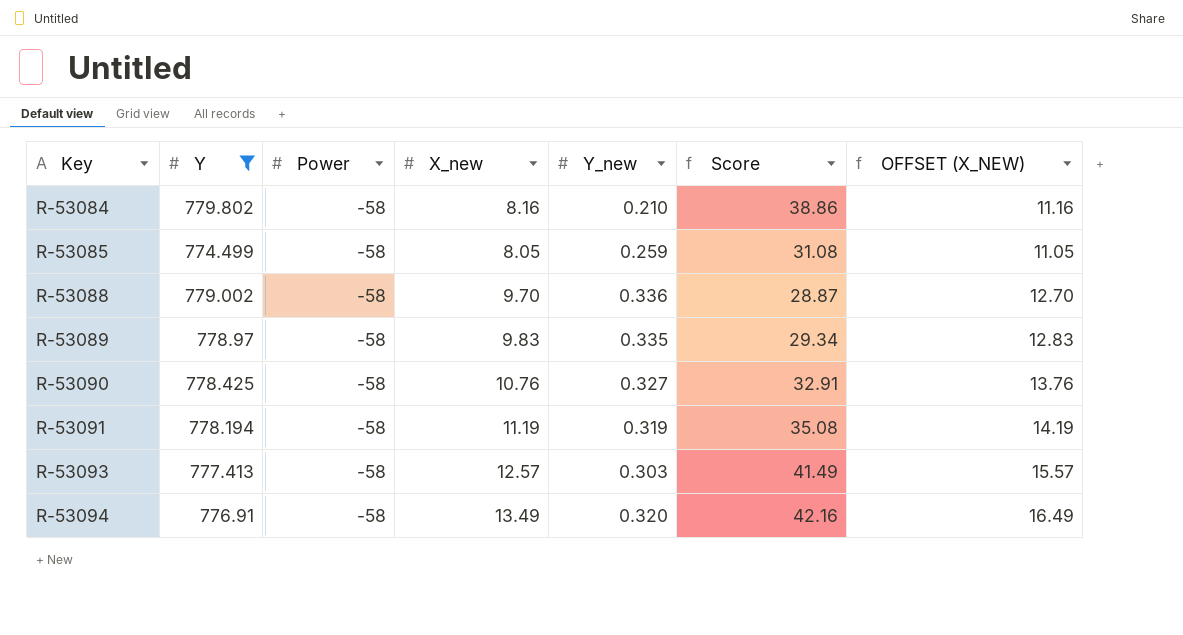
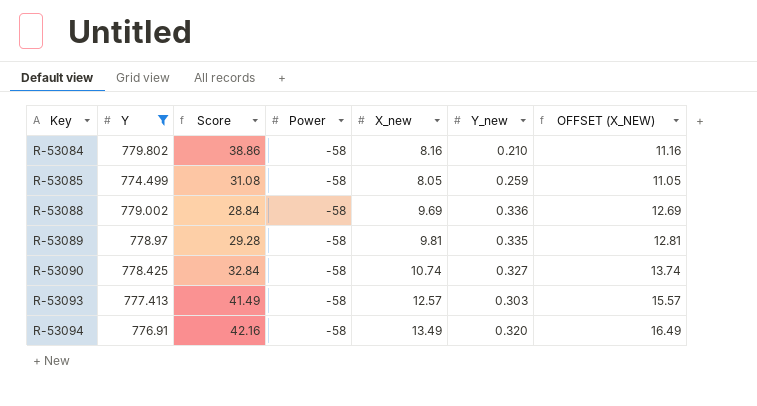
column Score | position: 6 -> 3
row R-53091: 778.194 | -58 | 11.19 | 0.319 | 35.08 | 14.19 -> none
R-53088 | Score: 28.87 -> 28.84
R-53088 | X_new: 9.70 -> 9.69
R-53088 | OFFSET (X_NEW): 12.70 -> 12.69
R-53089 | Score: 29.34 -> 29.28
R-53089 | X_new: 9.83 -> 9.81
R-53089 | OFFSET (X_NEW): 12.83 -> 12.81
R-53090 | Score: 32.91 -> 32.84
R-53090 | X_new: 10.76 -> 10.74
R-53090 | OFFSET (X_NEW): 13.76 -> 13.74

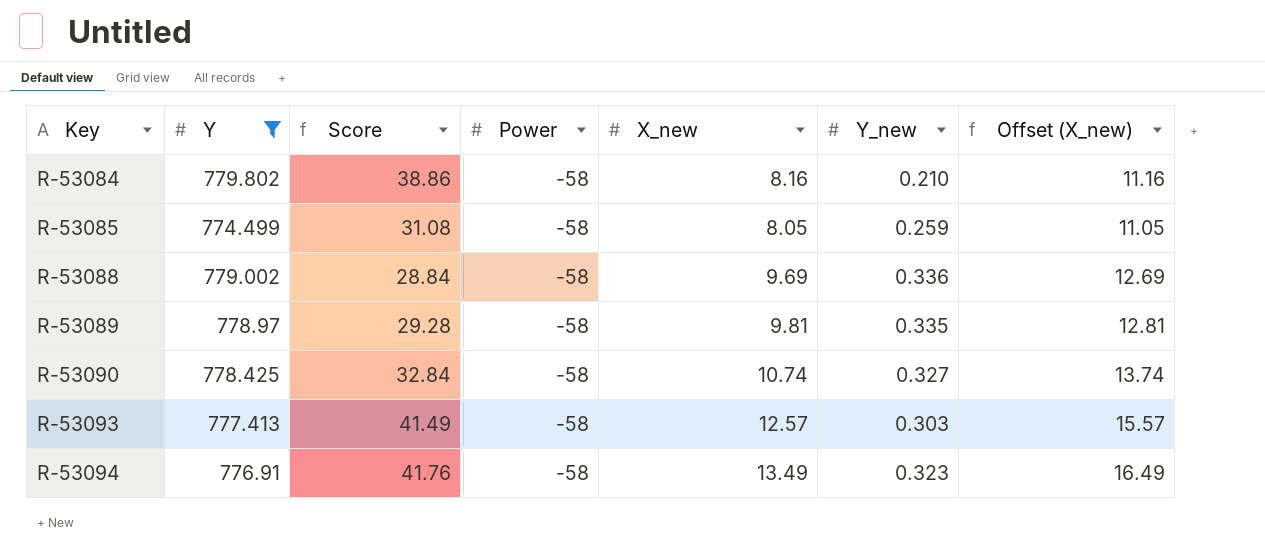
column name: OFFSET (X_NEW) -> Offset (X_new)
R-53094 | Score: 42.16 -> 41.76
R-53094 | Y_new: 0.320 -> 0.323

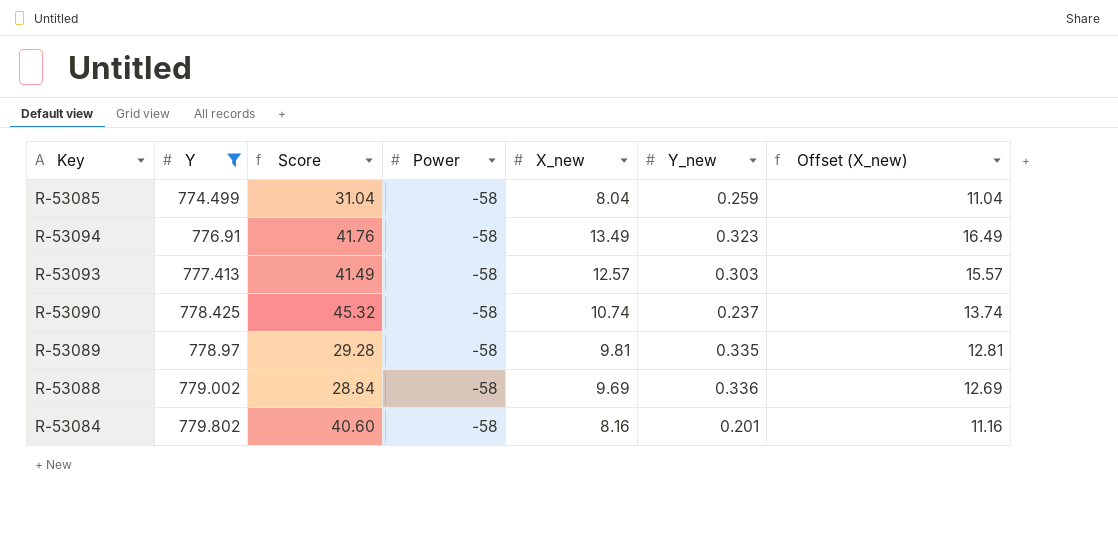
row order: Key ascending -> Y ascending
R-53085 | Score: 31.08 -> 31.04
R-53085 | X_new: 8.05 -> 8.04
R-53085 | Offset (X_new): 11.05 -> 11.04
R-53090 | Score: 32.84 -> 45.32
R-53090 | Y_new: 0.327 -> 0.237
R-53084 | Score: 38.86 -> 40.60
R-53084 | Y_new: 0.210 -> 0.201

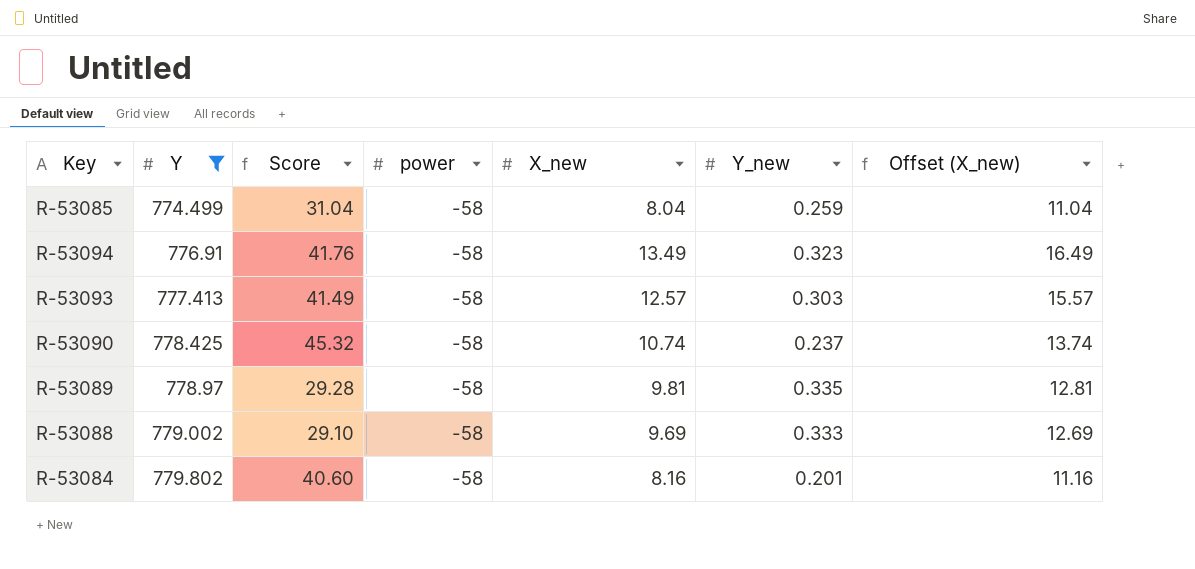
column name: Power -> power
R-53088 | Score: 28.84 -> 29.10
R-53088 | Y_new: 0.336 -> 0.333

